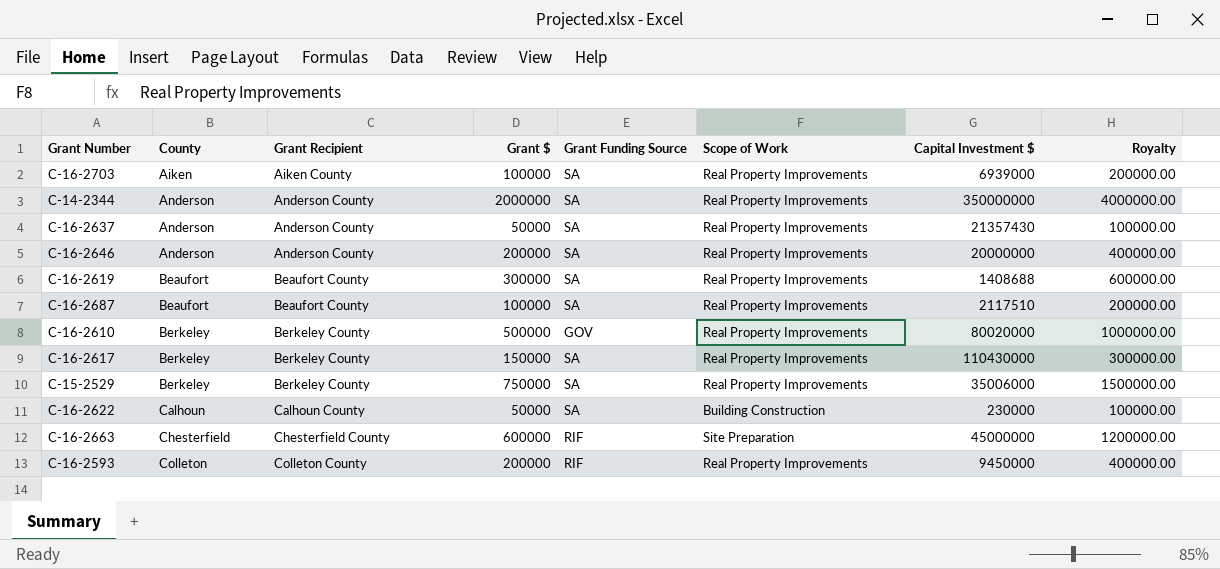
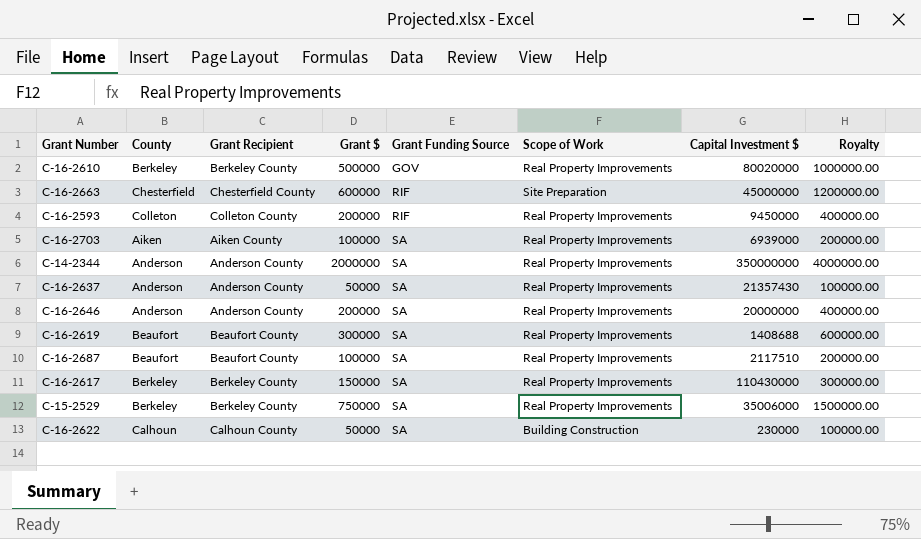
row order: County ascending -> Grant Funding Source ascending

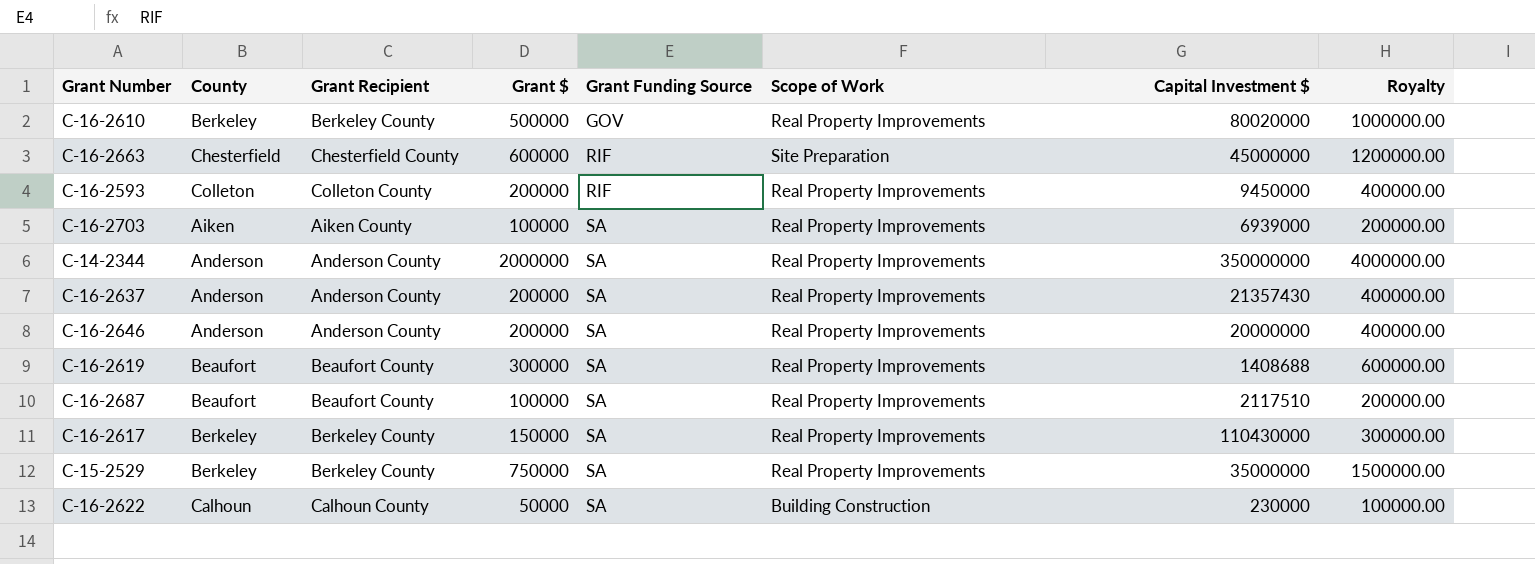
C-16-2637 | Grant $: 50000 -> 200000
C-16-2637 | Royalty: 100000.00 -> 400000.00
C-15-2529 | Capital Investment $: 35006000 -> 35000000

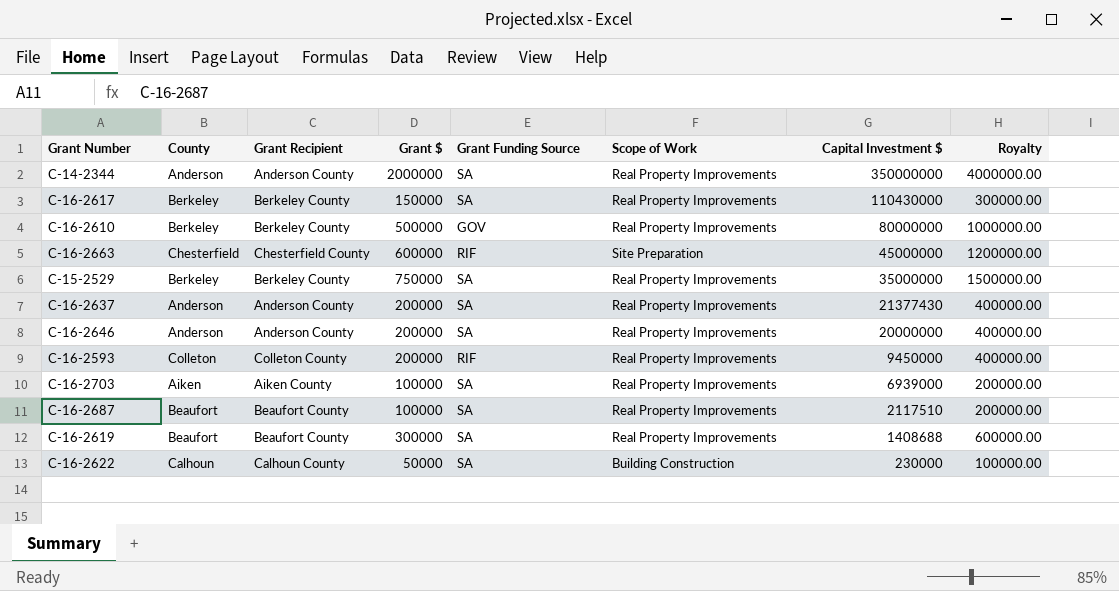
row order: Grant Funding Source ascending -> Capital Investment $ descending
C-16-2610 | Capital Investment $: 80020000 -> 80000000
C-16-2637 | Capital Investment $: 21357430 -> 21377430

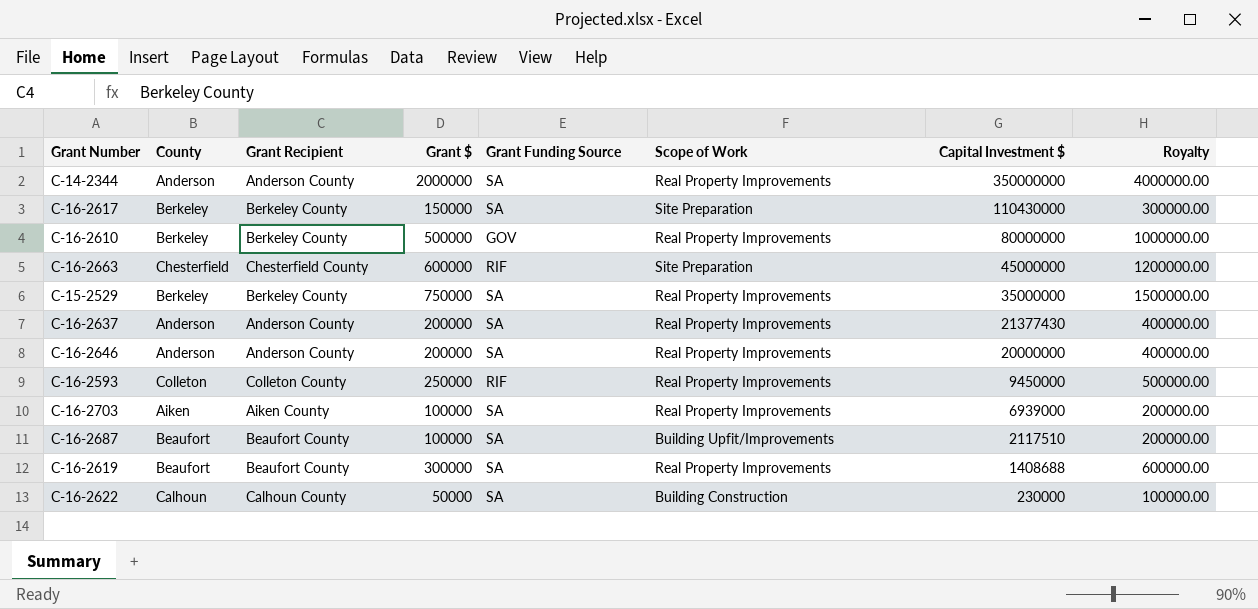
C-16-2617 | Scope of Work: Real Property Improvements -> Site Preparation
C-16-2593 | Grant $: 200000 -> 250000
C-16-2593 | Royalty: 400000.00 -> 500000.00
C-16-2687 | Scope of Work: Real Property Improvements -> Building Upfit/Improvements

